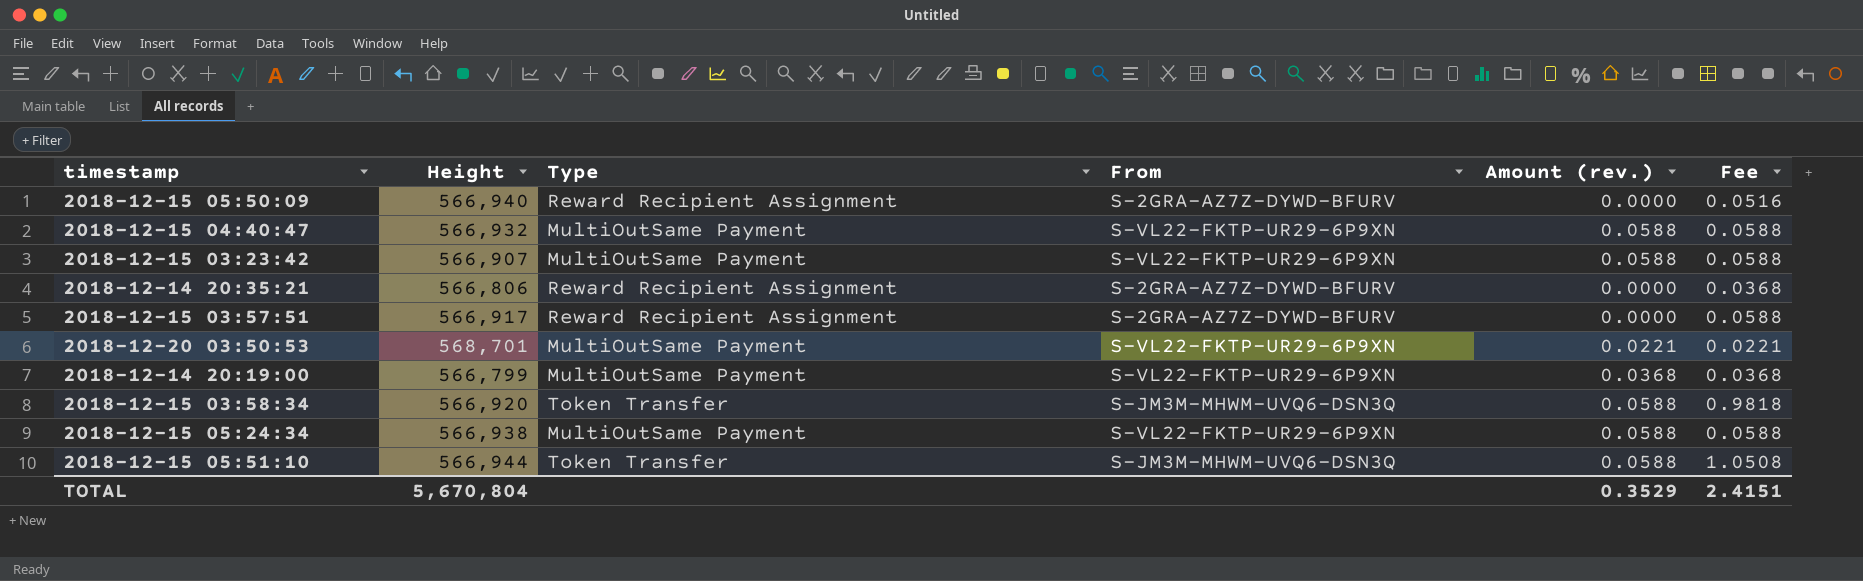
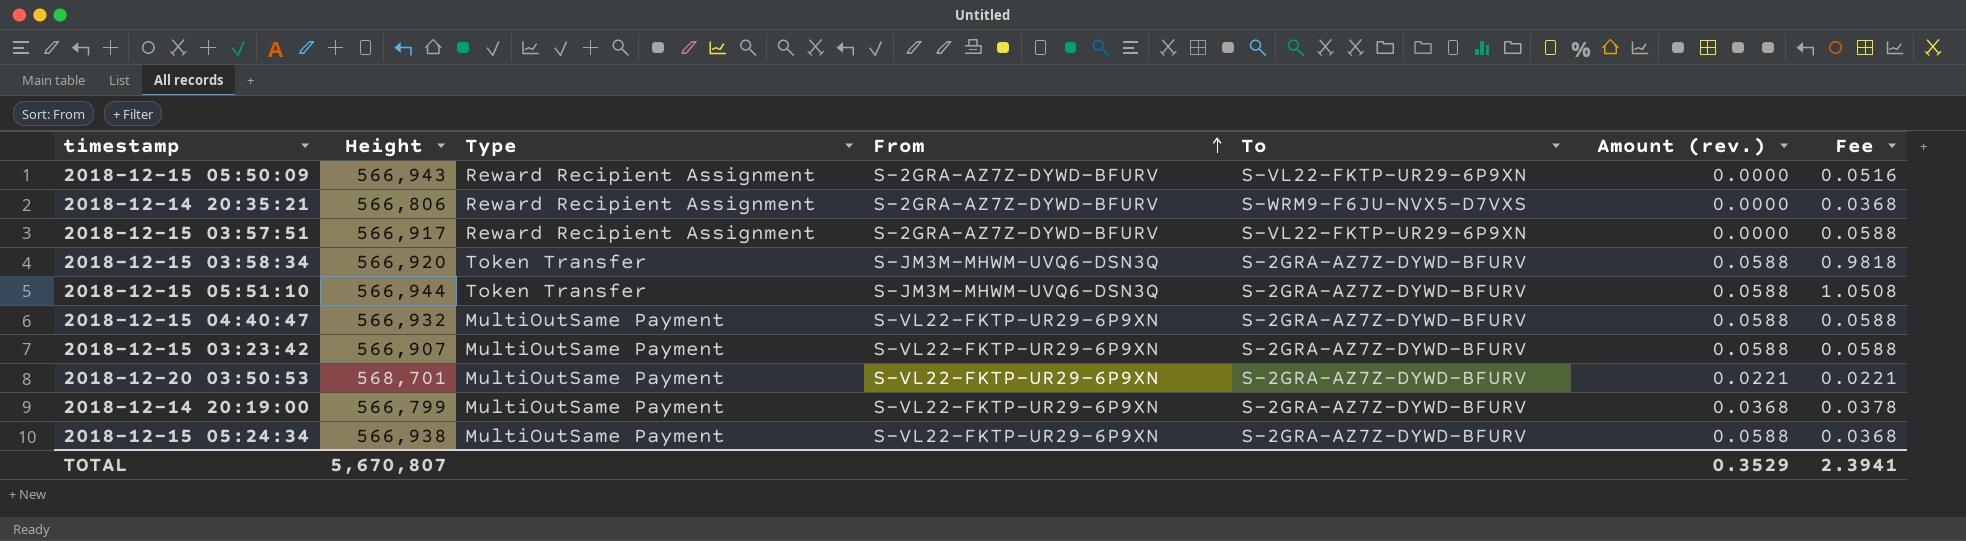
row order: none -> From ascending
column To | position: none -> 5
2018-12-15 05:50:09 | Height: 566,940 -> 566,943
2018-12-14 20:19:00 | Fee: 0.0368 -> 0.0378
2018-12-15 05:24:34 | Fee: 0.0588 -> 0.0368
TOTAL | Height: 5,670,804 -> 5,670,807
TOTAL | Fee: 2.4151 -> 2.3941

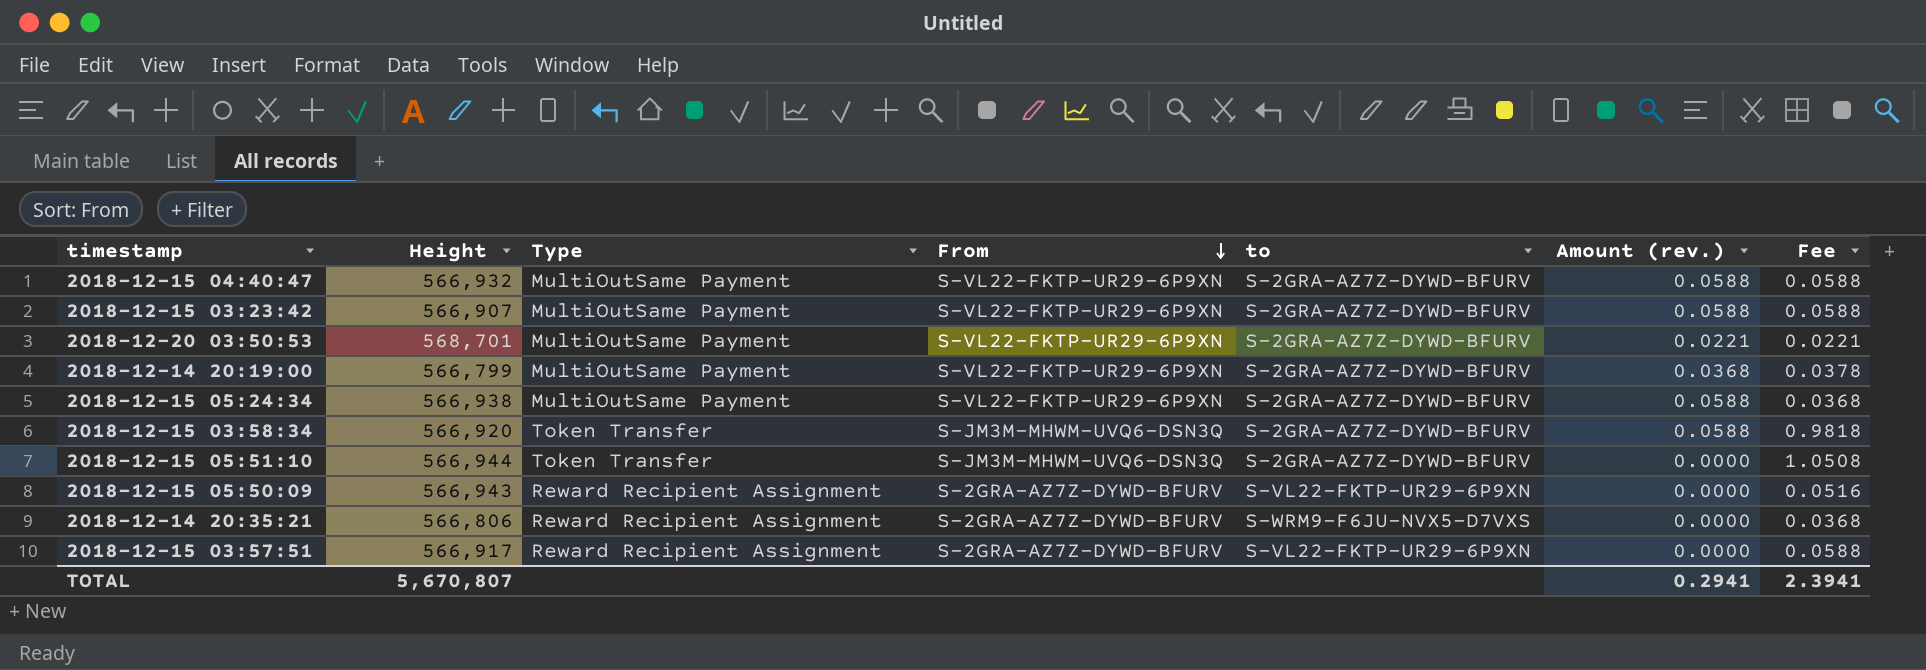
row order: From ascending -> From descending
column name: To -> to
2018-12-15 05:51:10 | Amount (rev.): 0.0588 -> 0.0000
TOTAL | Amount (rev.): 0.3529 -> 0.2941

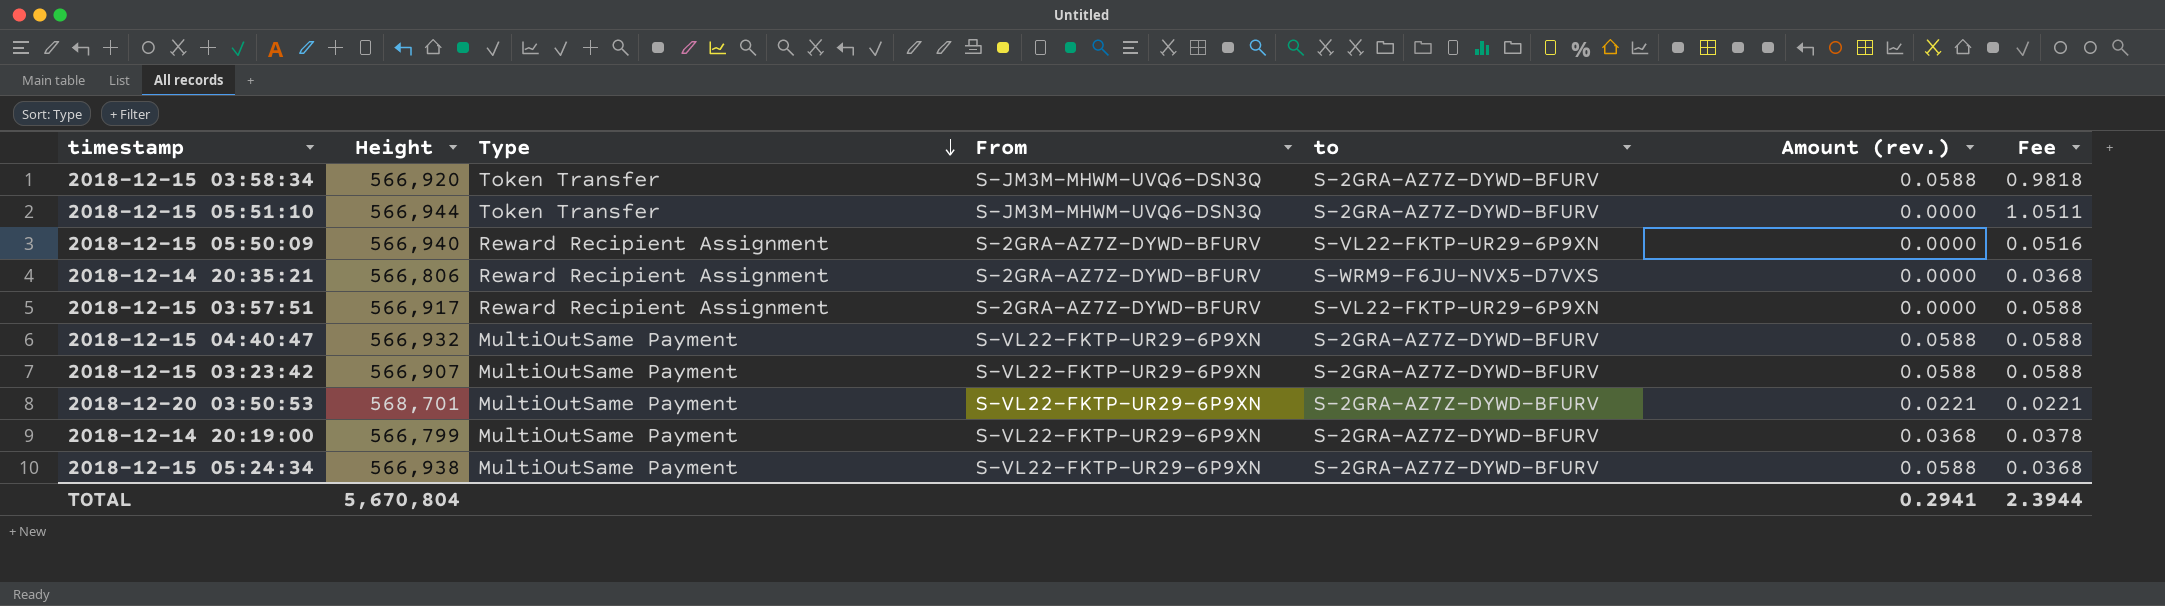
row order: From descending -> Type descending
2018-12-15 05:51:10 | Fee: 1.0508 -> 1.0511
2018-12-15 05:50:09 | Height: 566,943 -> 566,940
TOTAL | Height: 5,670,807 -> 5,670,804
TOTAL | Fee: 2.3941 -> 2.3944

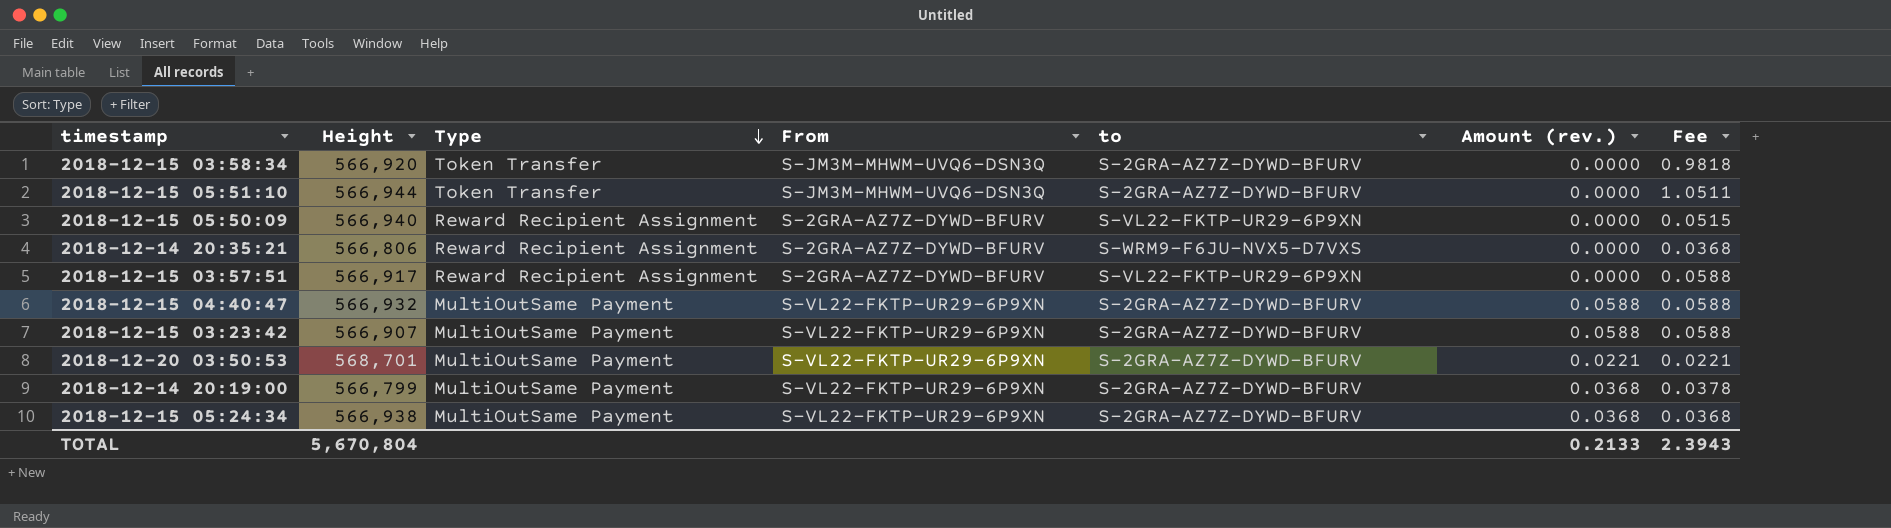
2018-12-15 03:58:34 | Amount (rev.): 0.0588 -> 0.0000
2018-12-15 05:50:09 | Fee: 0.0516 -> 0.0515
2018-12-15 05:24:34 | Amount (rev.): 0.0588 -> 0.0368
TOTAL | Amount (rev.): 0.2941 -> 0.2133
TOTAL | Fee: 2.3944 -> 2.3943

